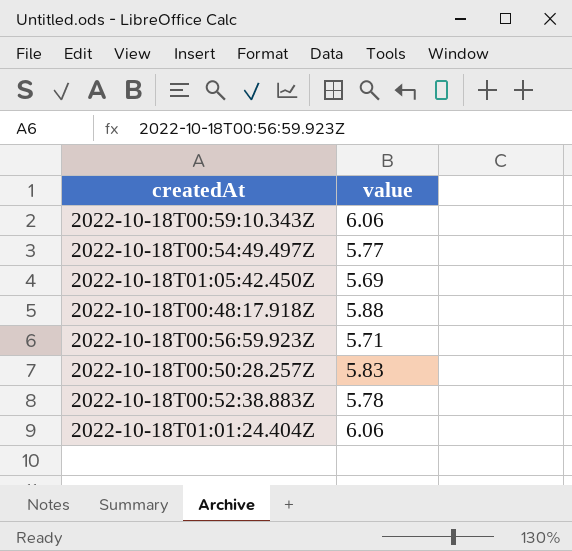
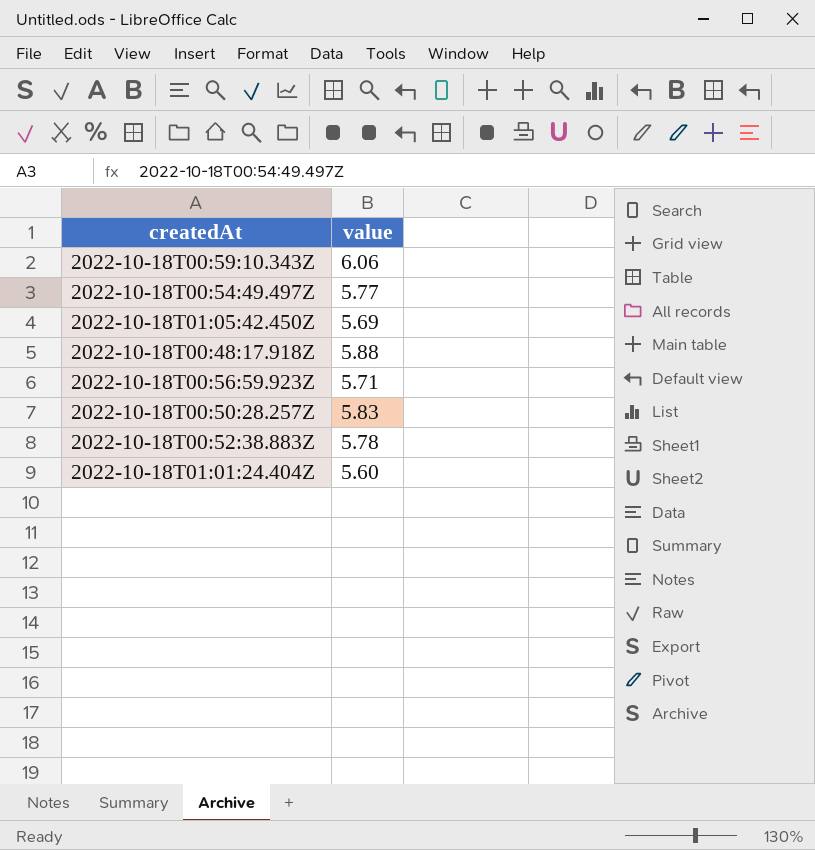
2022-10-18T01:01:24.404Z | value: 6.06 -> 5.60

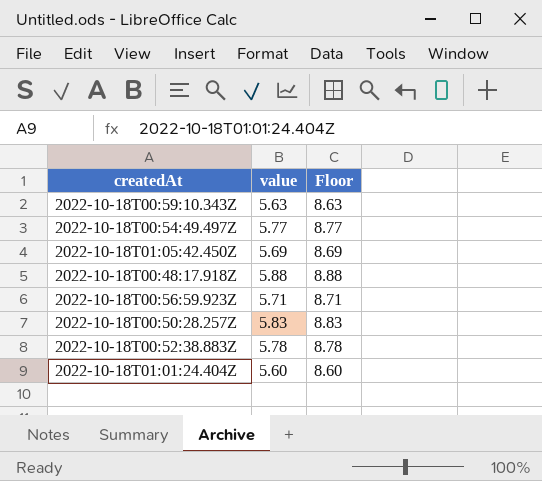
column Floor | formula: none -> [value] + 3
2022-10-18T00:59:10.343Z | value: 6.06 -> 5.63

